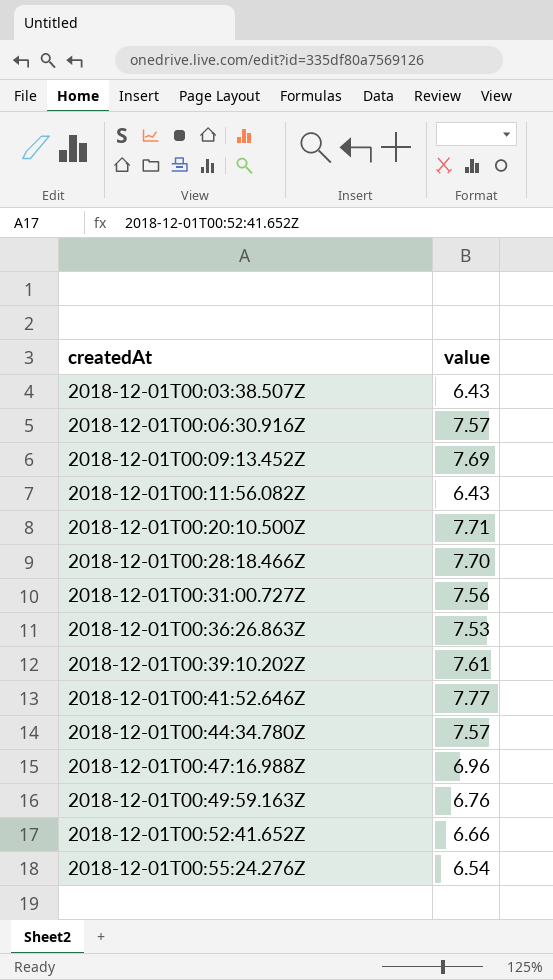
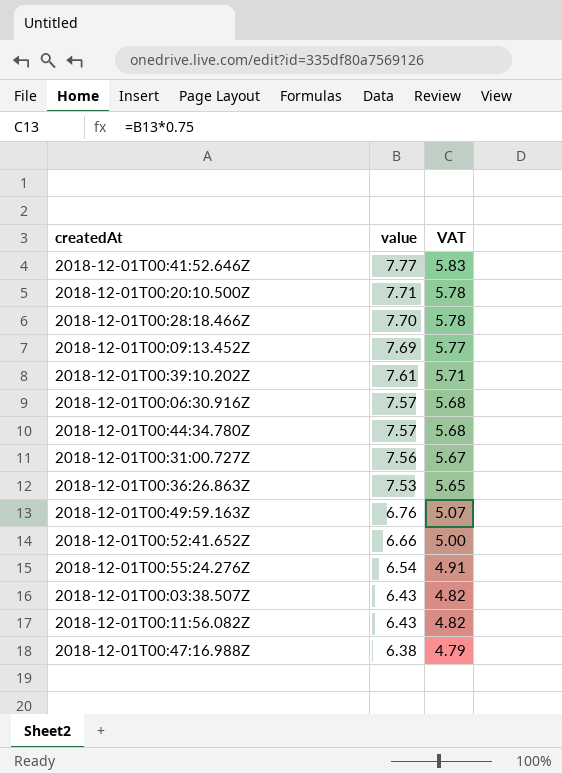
row order: createdAt ascending -> value descending
column VAT | formula: none -> [value] * 0.75
2018-12-01T00:47:16.988Z | value: 6.96 -> 6.38

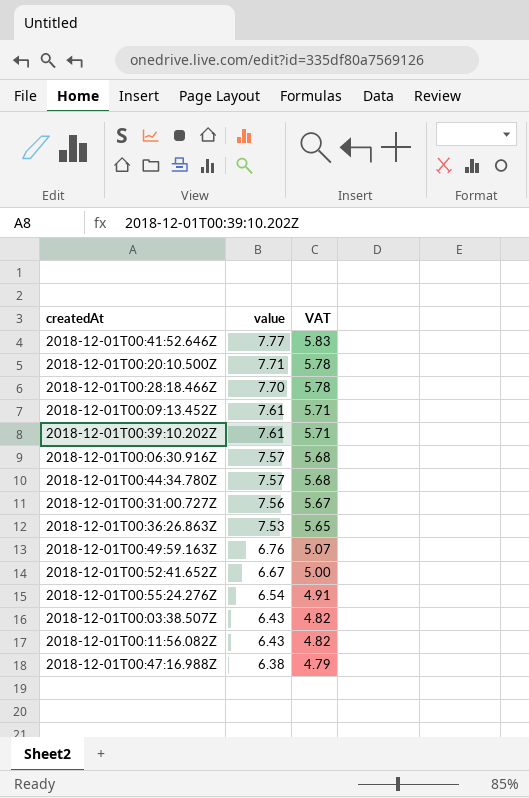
2018-12-01T00:09:13.452Z | value: 7.69 -> 7.61
2018-12-01T00:09:13.452Z | VAT: 5.77 -> 5.71
2018-12-01T00:52:41.652Z | value: 6.66 -> 6.67

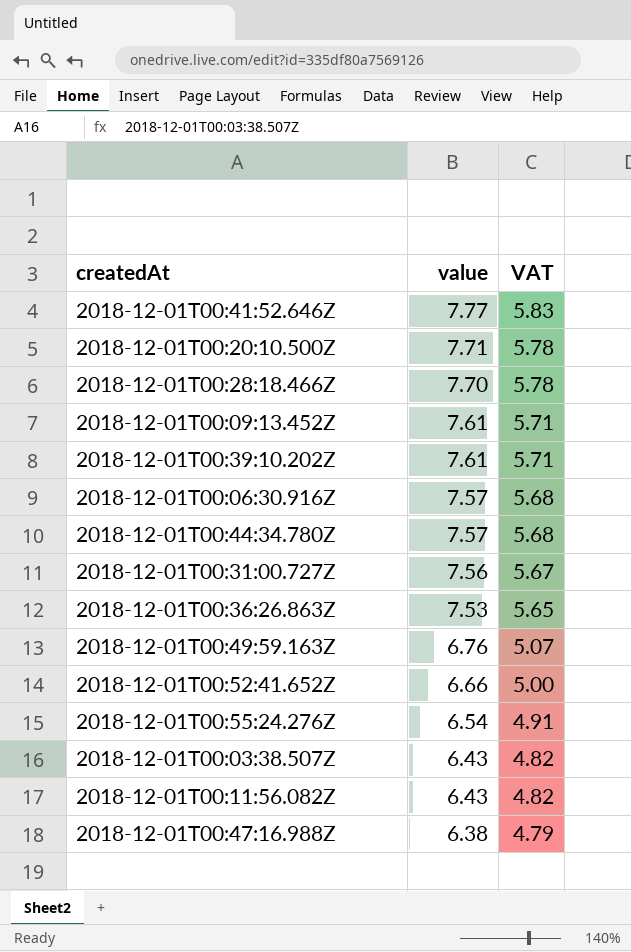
2018-12-01T00:52:41.652Z | value: 6.67 -> 6.66

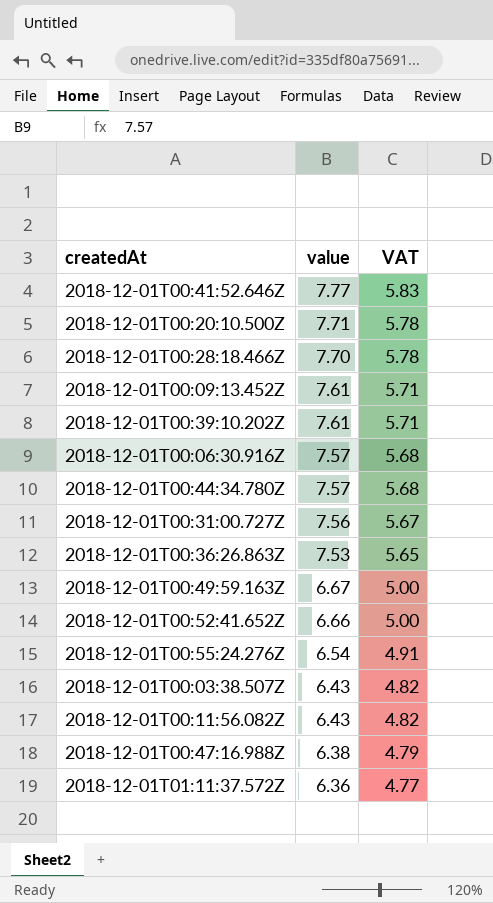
2018-12-01T00:49:59.163Z | value: 6.76 -> 6.67
2018-12-01T00:49:59.163Z | VAT: 5.07 -> 5.00
row 2018-12-01T01:11:37.572Z: none -> 6.36 | 4.77

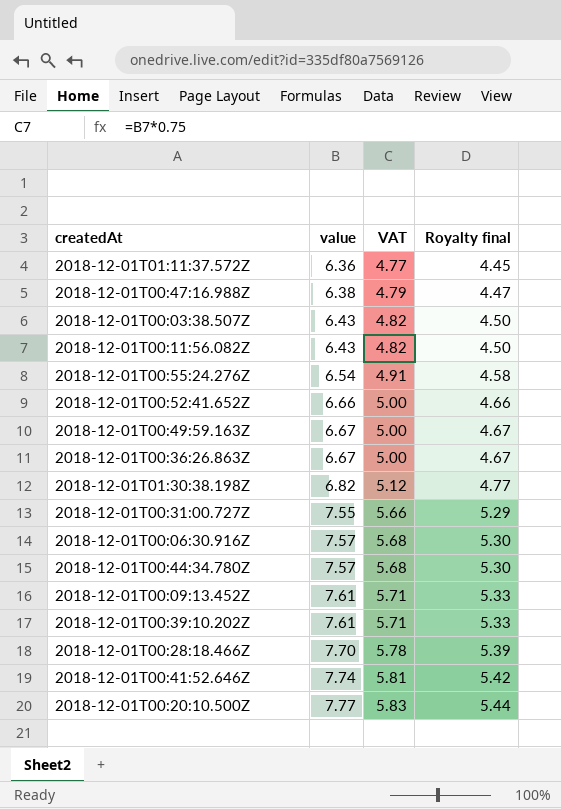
row order: value descending -> value ascending
column Royalty final | formula: none -> [value] * 0.7
2018-12-01T00:36:26.863Z | value: 7.53 -> 6.67
2018-12-01T00:36:26.863Z | VAT: 5.65 -> 5.00
row 2018-12-01T01:30:38.198Z: none -> 6.82 | 5.12 | 4.77
2018-12-01T00:31:00.727Z | value: 7.56 -> 7.55
2018-12-01T00:31:00.727Z | VAT: 5.67 -> 5.66
2018-12-01T00:41:52.646Z | value: 7.77 -> 7.74
2018-12-01T00:41:52.646Z | VAT: 5.83 -> 5.81
2018-12-01T00:20:10.500Z | value: 7.71 -> 7.77
2018-12-01T00:20:10.500Z | VAT: 5.78 -> 5.83

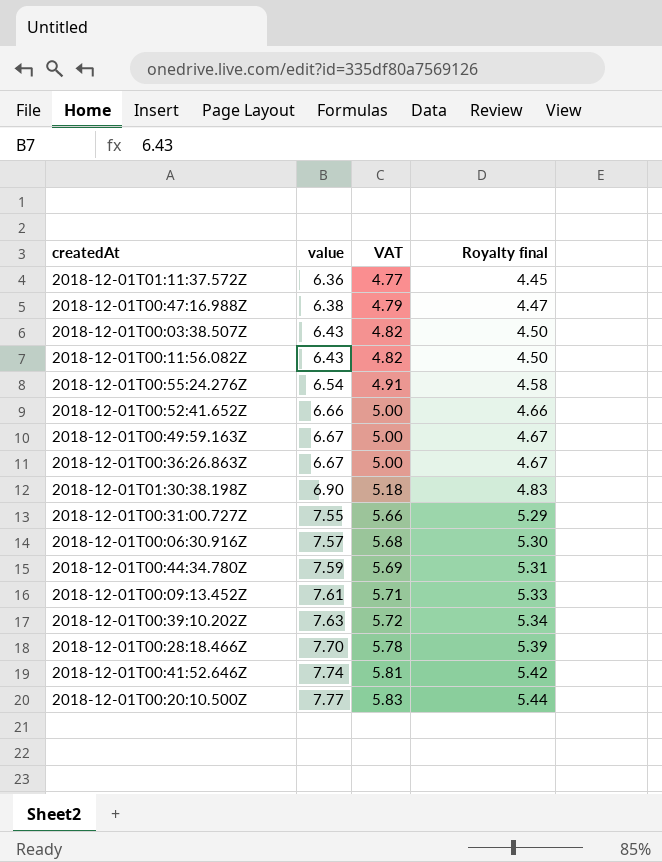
2018-12-01T01:30:38.198Z | value: 6.82 -> 6.90
2018-12-01T01:30:38.198Z | VAT: 5.12 -> 5.18
2018-12-01T01:30:38.198Z | Royalty final: 4.77 -> 4.83
2018-12-01T00:44:34.780Z | value: 7.57 -> 7.59
2018-12-01T00:44:34.780Z | VAT: 5.68 -> 5.69
2018-12-01T00:44:34.780Z | Royalty final: 5.30 -> 5.31
2018-12-01T00:39:10.202Z | value: 7.61 -> 7.63
2018-12-01T00:39:10.202Z | VAT: 5.71 -> 5.72
2018-12-01T00:39:10.202Z | Royalty final: 5.33 -> 5.34

